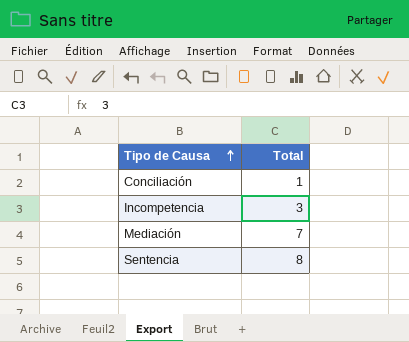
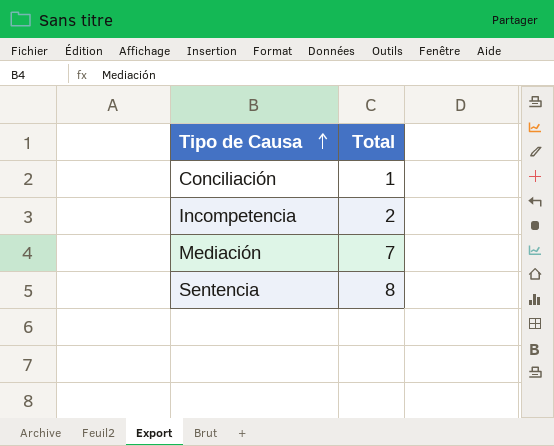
Incompetencia | Total: 3 -> 2

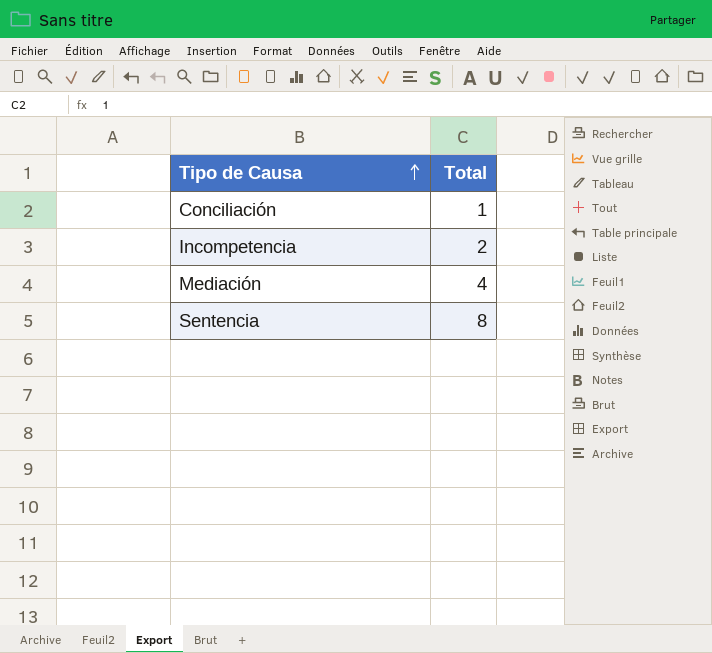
Mediación | Total: 7 -> 4

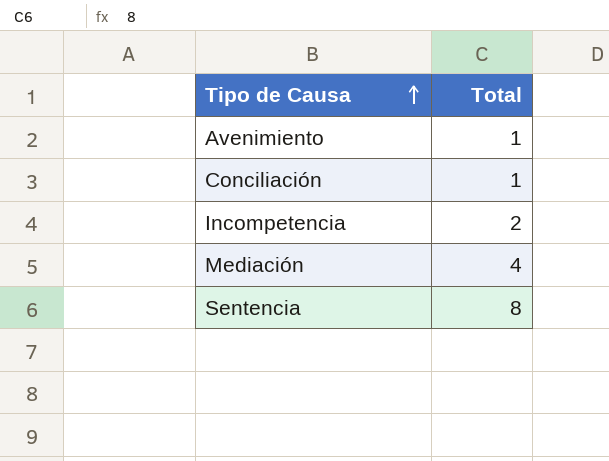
row Avenimiento: none -> 1

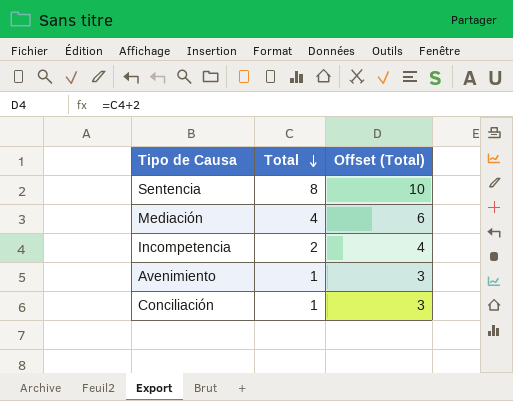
row order: Tipo de Causa ascending -> Total descending
column Offset (Total) | formula: none -> [Total] + 2

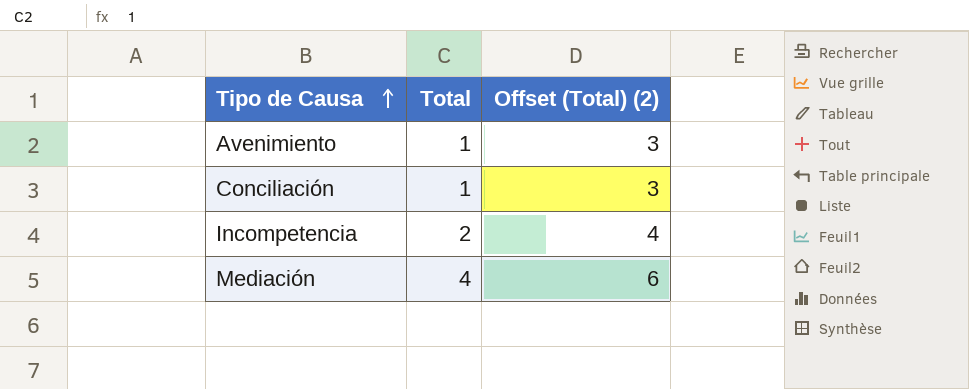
row order: Total descending -> Tipo de Causa ascending
column name: Offset (Total) -> Offset (Total) (2)
row Sentencia: 8 | 10 -> none

